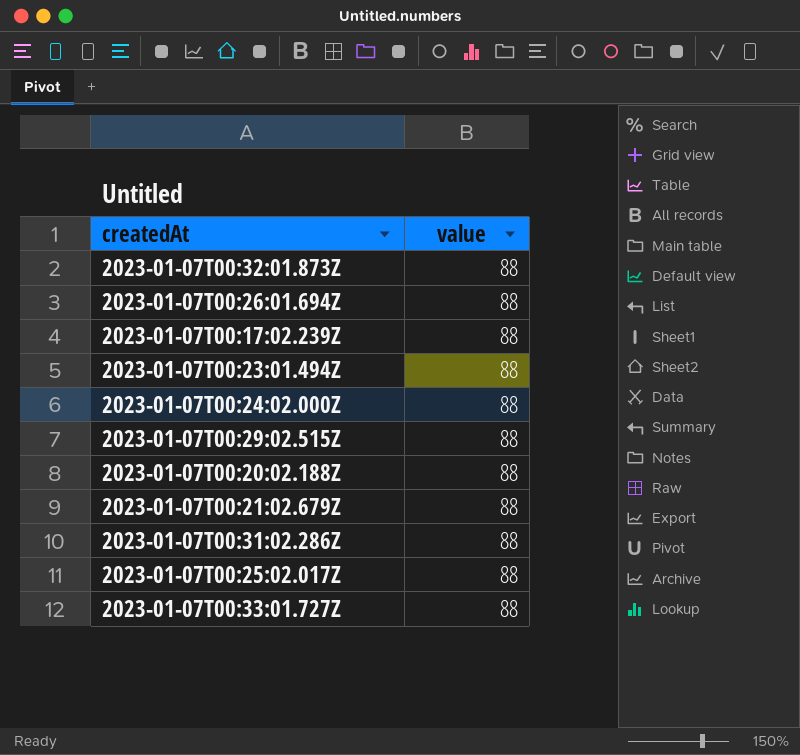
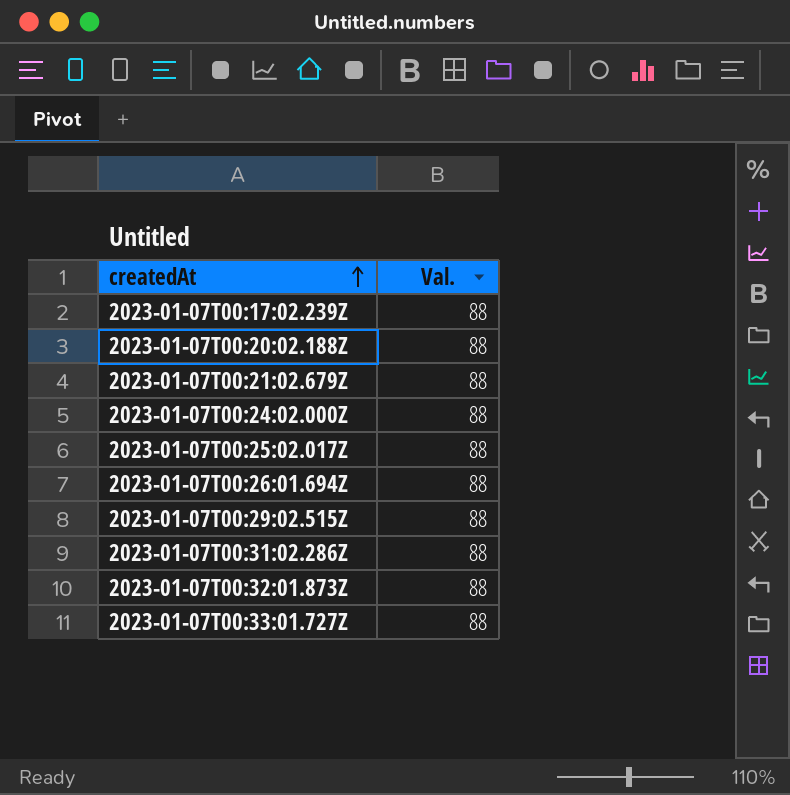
row order: none -> createdAt ascending
column name: value -> Val.
row 2023-01-07T00:23:01.494Z: 88 -> none

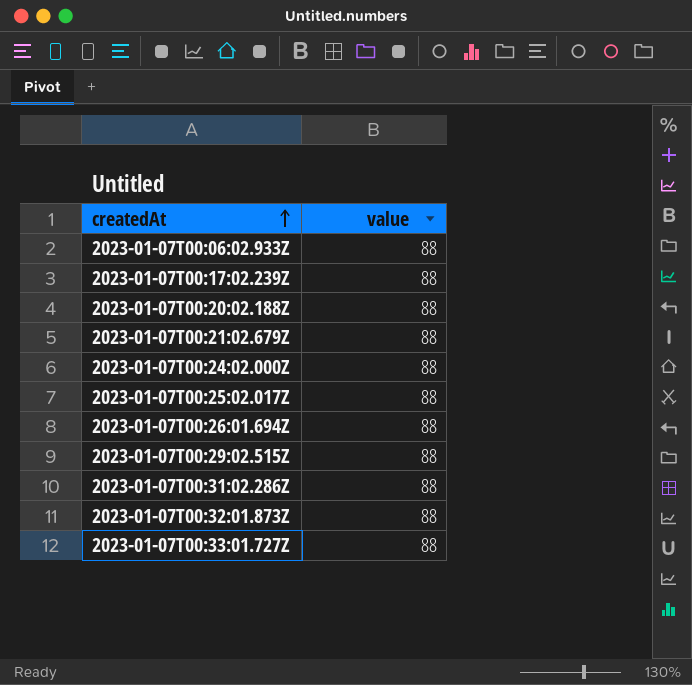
column name: Val. -> value
row 2023-01-07T00:06:02.933Z: none -> 88

